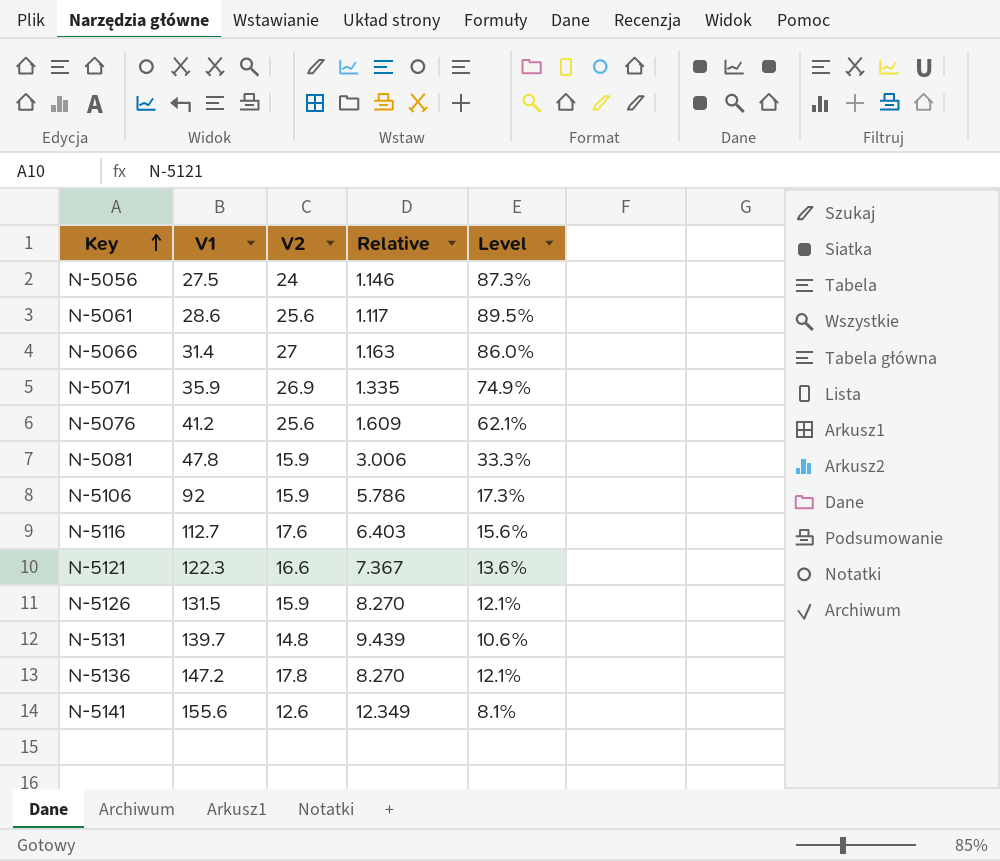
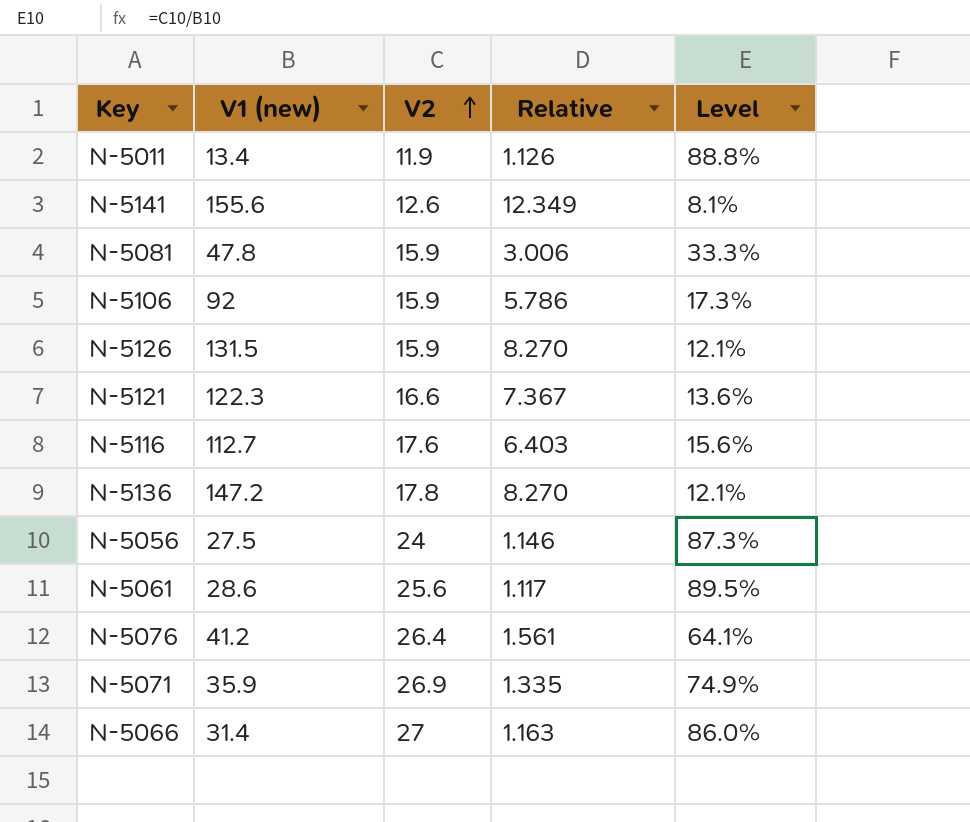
row order: Key ascending -> V2 ascending
column name: V1 -> V1 (new)
row N-5131: 139.7 | 14.8 | 9.439 | 10.6% -> none
row N-5011: none -> 13.4 | 11.9 | 1.126 | 88.8%
N-5076 | V2: 25.6 -> 26.4
N-5076 | Relative: 1.609 -> 1.561
N-5076 | Level: 62.1% -> 64.1%

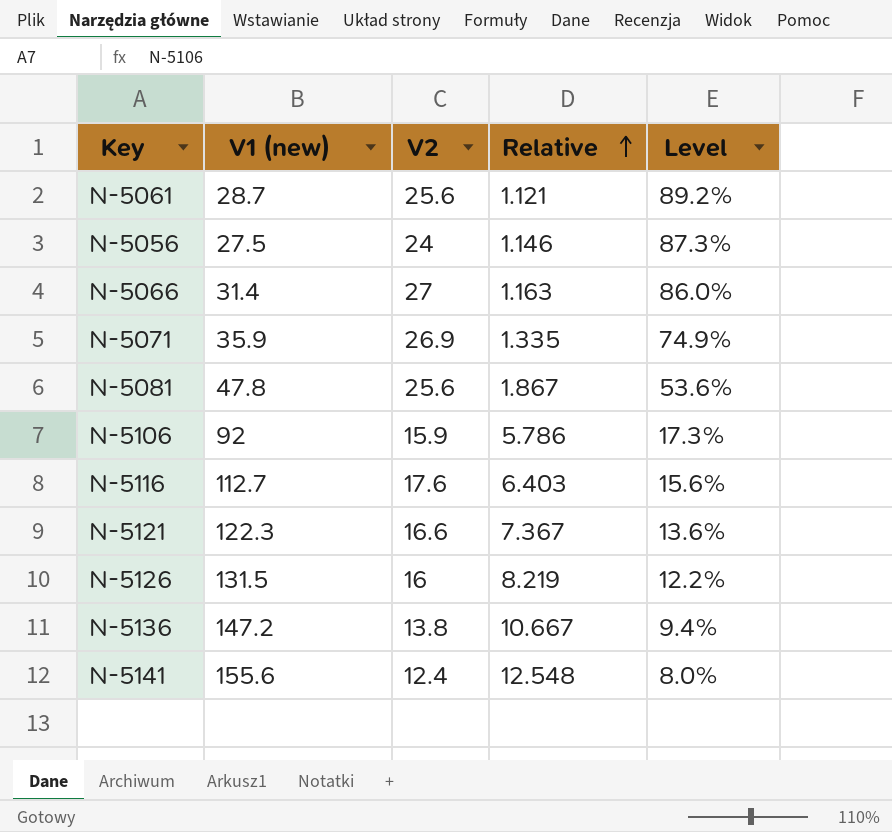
row order: V2 ascending -> Relative ascending
row N-5011: 13.4 | 11.9 | 1.126 | 88.8% -> none
row N-5076: 41.2 | 26.4 | 1.561 | 64.1% -> none
N-5061 | V1 (new): 28.6 -> 28.7
N-5061 | Relative: 1.117 -> 1.121
N-5061 | Level: 89.5% -> 89.2%
N-5081 | V2: 15.9 -> 25.6
N-5081 | Relative: 3.006 -> 1.867
N-5081 | Level: 33.3% -> 53.6%
N-5126 | V2: 15.9 -> 16
N-5126 | Relative: 8.270 -> 8.219
N-5126 | Level: 12.1% -> 12.2%
N-5136 | V2: 17.8 -> 13.8
N-5136 | Relative: 8.270 -> 10.667
N-5136 | Level: 12.1% -> 9.4%
N-5141 | V2: 12.6 -> 12.4
N-5141 | Relative: 12.349 -> 12.548
N-5141 | Level: 8.1% -> 8.0%

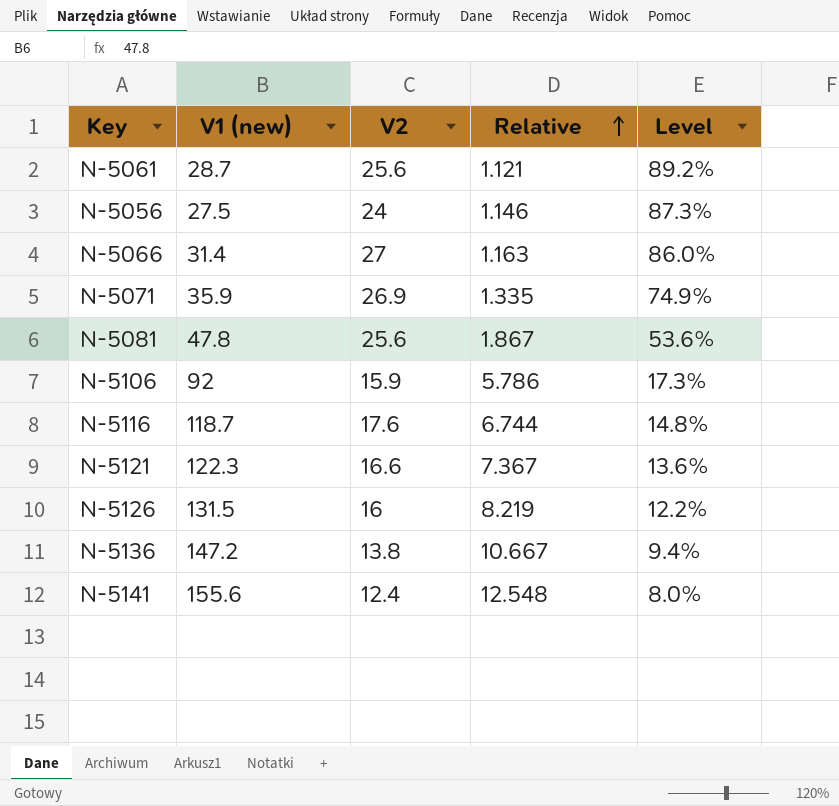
N-5116 | V1 (new): 112.7 -> 118.7
N-5116 | Relative: 6.403 -> 6.744
N-5116 | Level: 15.6% -> 14.8%

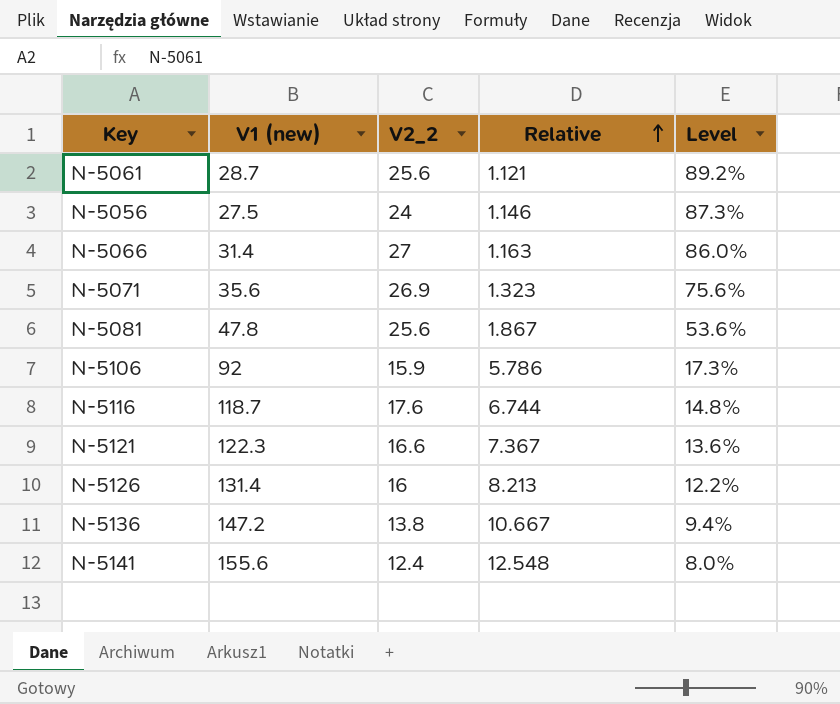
column name: V2 -> V2_2
N-5071 | V1 (new): 35.9 -> 35.6
N-5071 | Relative: 1.335 -> 1.323
N-5071 | Level: 74.9% -> 75.6%
N-5126 | V1 (new): 131.5 -> 131.4
N-5126 | Relative: 8.219 -> 8.213

